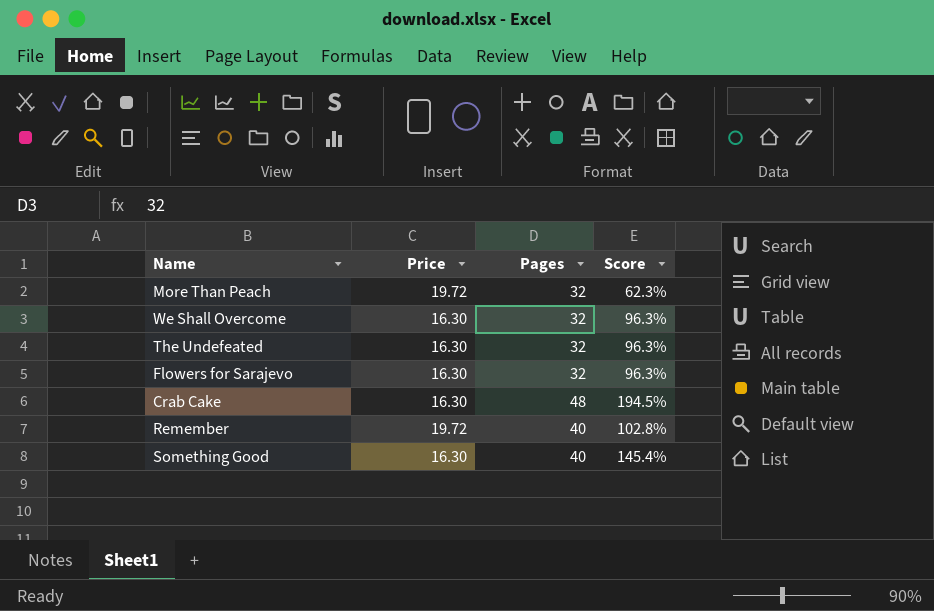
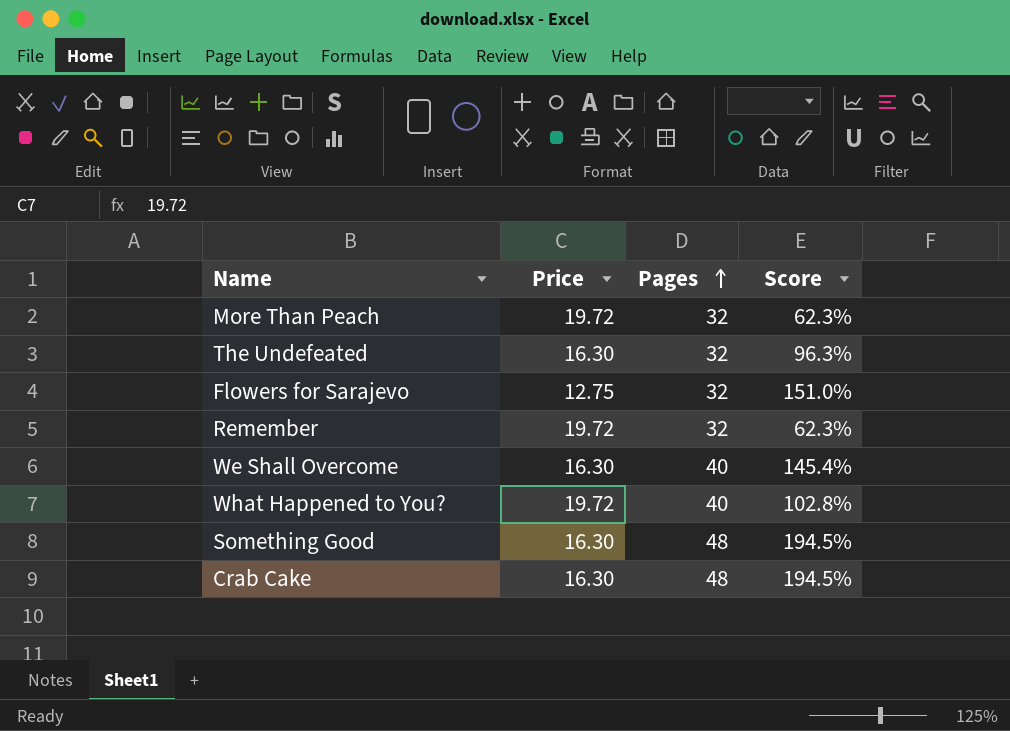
row order: none -> Pages ascending
Flowers for Sarajevo | Price: 16.30 -> 12.75
Flowers for Sarajevo | Score: 96.3% -> 151.0%
Remember | Pages: 40 -> 32
Remember | Score: 102.8% -> 62.3%
We Shall Overcome | Pages: 32 -> 40
We Shall Overcome | Score: 96.3% -> 145.4%
row What Happened to You?: none -> 19.72 | 40 | 102.8%
Something Good | Pages: 40 -> 48
Something Good | Score: 145.4% -> 194.5%

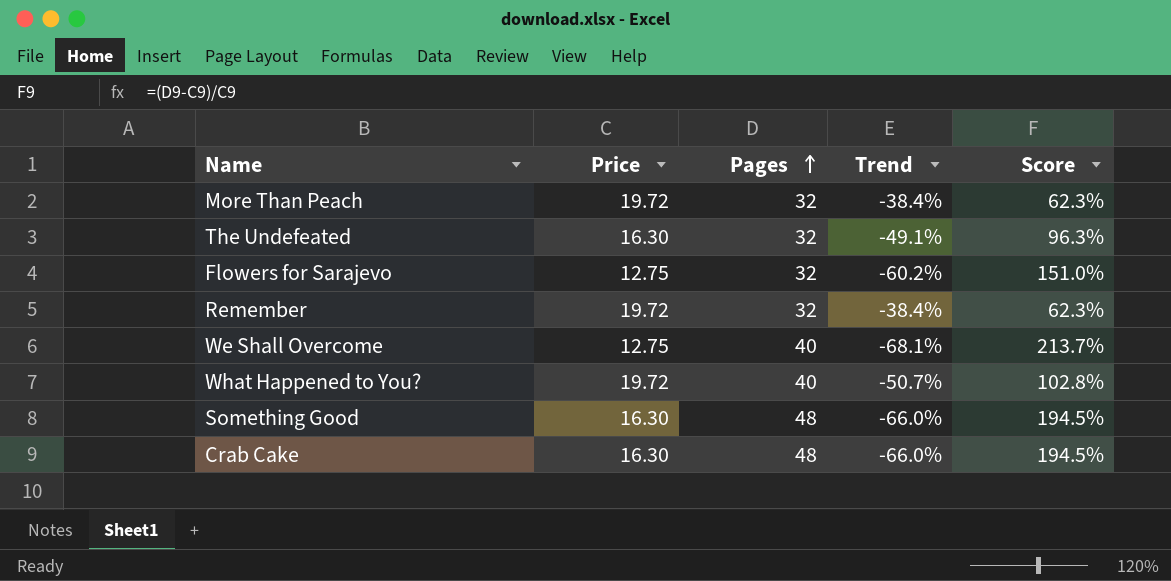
column Trend | formula: none -> ([Price] - [Pages]) / [Pages]
We Shall Overcome | Price: 16.30 -> 12.75
We Shall Overcome | Score: 145.4% -> 213.7%

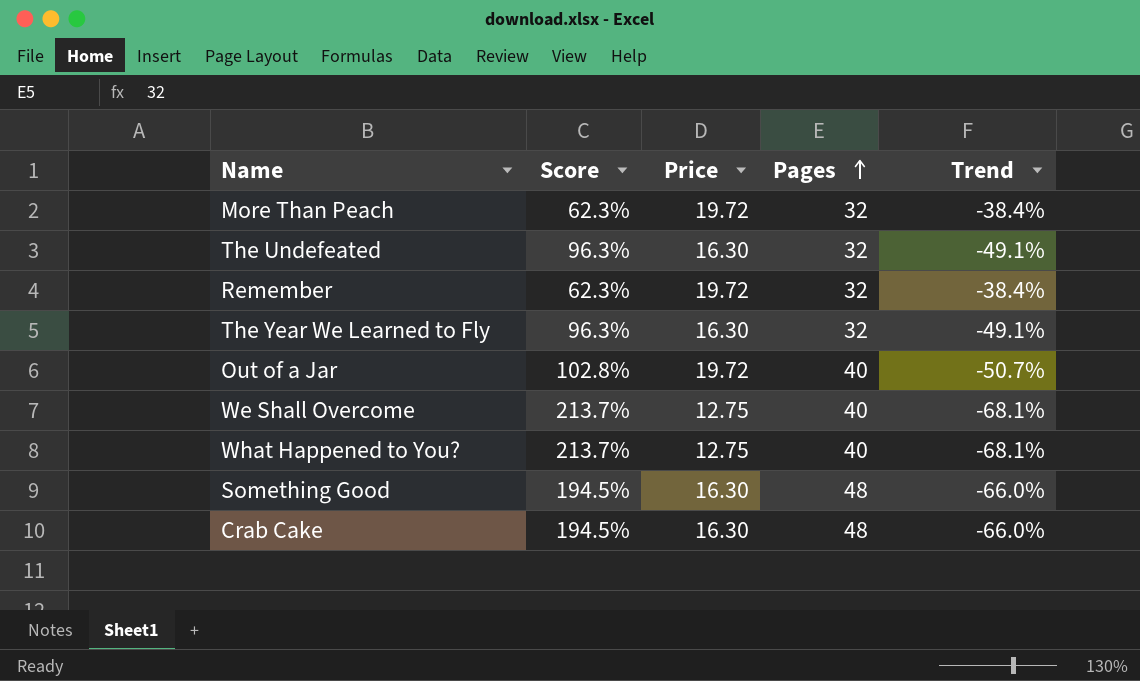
column Score | position: 5 -> 2
row Flowers for Sarajevo: 12.75 | 32 | -60.2% | 151.0% -> none
row The Year We Learned to Fly: none -> 96.3% | 16.30 | 32 | -49.1%
row Out of a Jar: none -> 102.8% | 19.72 | 40 | -50.7%
What Happened to You? | Score: 102.8% -> 213.7%
What Happened to You? | Price: 19.72 -> 12.75
What Happened to You? | Trend: -50.7% -> -68.1%

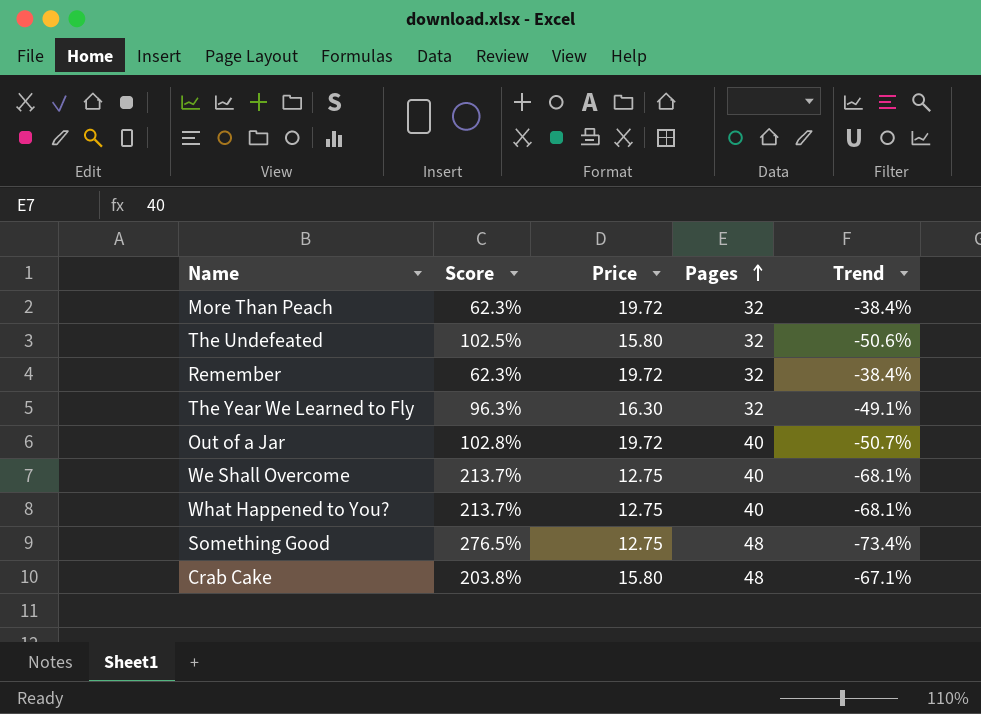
The Undefeated | Score: 96.3% -> 102.5%
The Undefeated | Price: 16.30 -> 15.80
The Undefeated | Trend: -49.1% -> -50.6%
Something Good | Score: 194.5% -> 276.5%
Something Good | Price: 16.30 -> 12.75
Something Good | Trend: -66.0% -> -73.4%
Crab Cake | Score: 194.5% -> 203.8%
Crab Cake | Price: 16.30 -> 15.80
Crab Cake | Trend: -66.0% -> -67.1%

